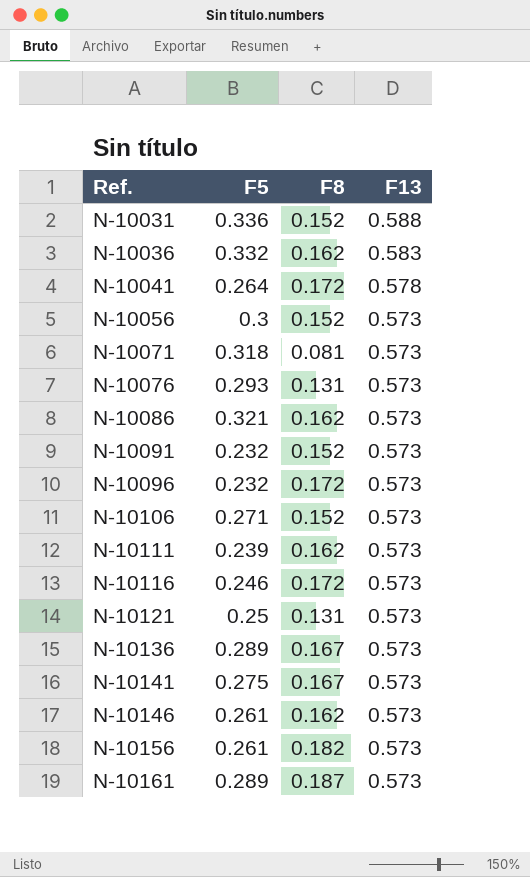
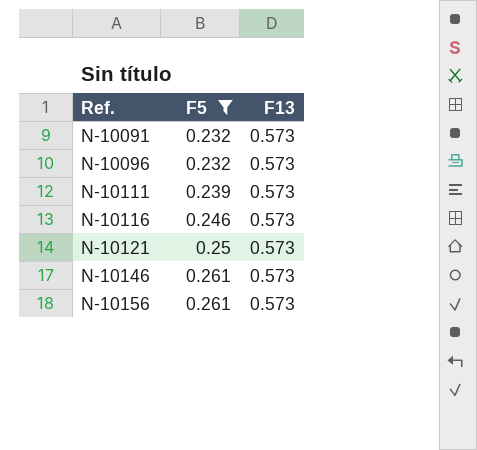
filter: none -> F5 <= 0.261
column F8 | position: 3 -> none

